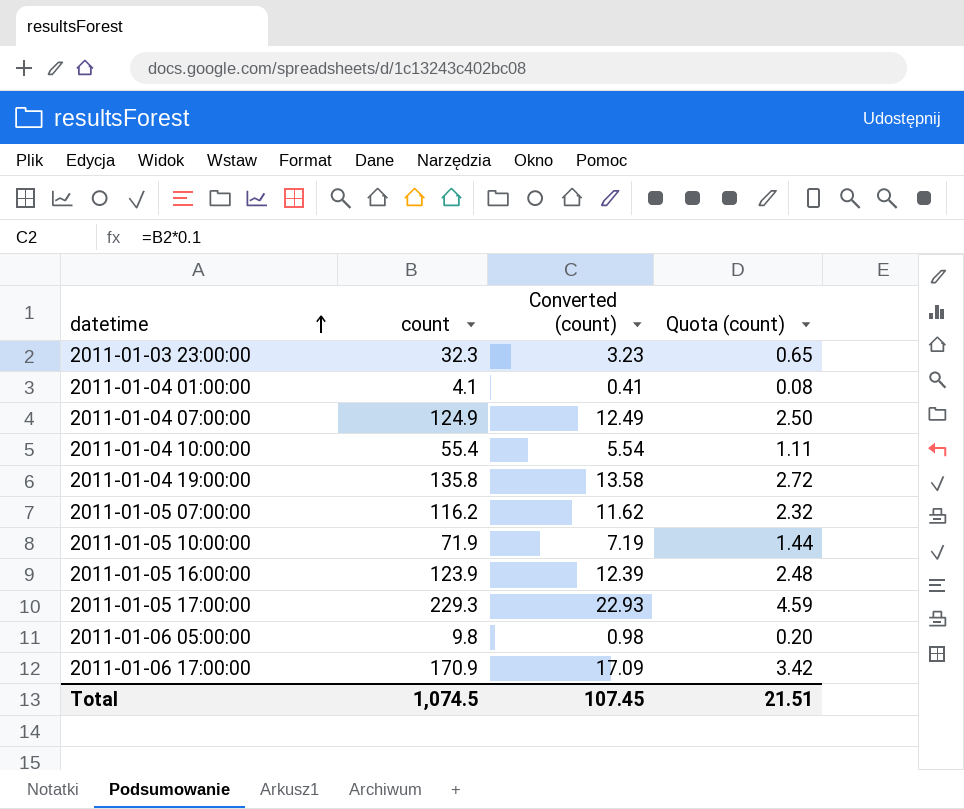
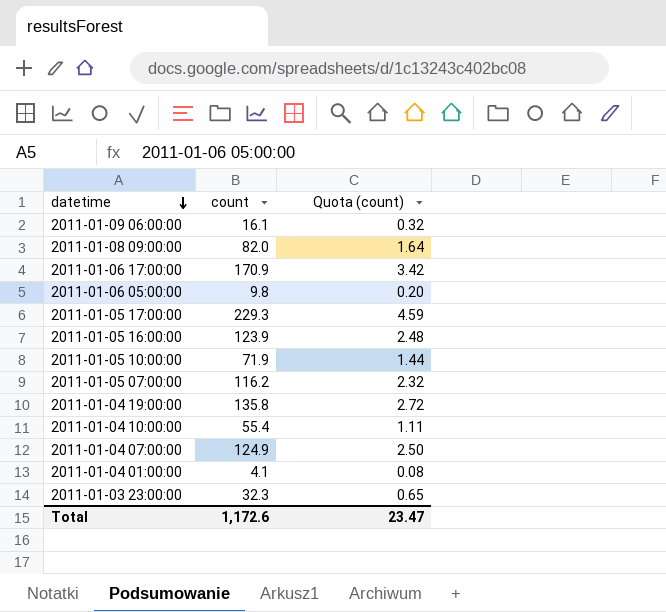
row order: datetime ascending -> datetime descending
column Converted (count) | formula: [count] * 0.1 -> none
row 2011-01-09 06:00:00: none -> 16.1 | 0.32
row 2011-01-08 09:00:00: none -> 82.0 | 1.64
Total | count: 1,074.5 -> 1,172.6
Total | Quota (count): 21.51 -> 23.47

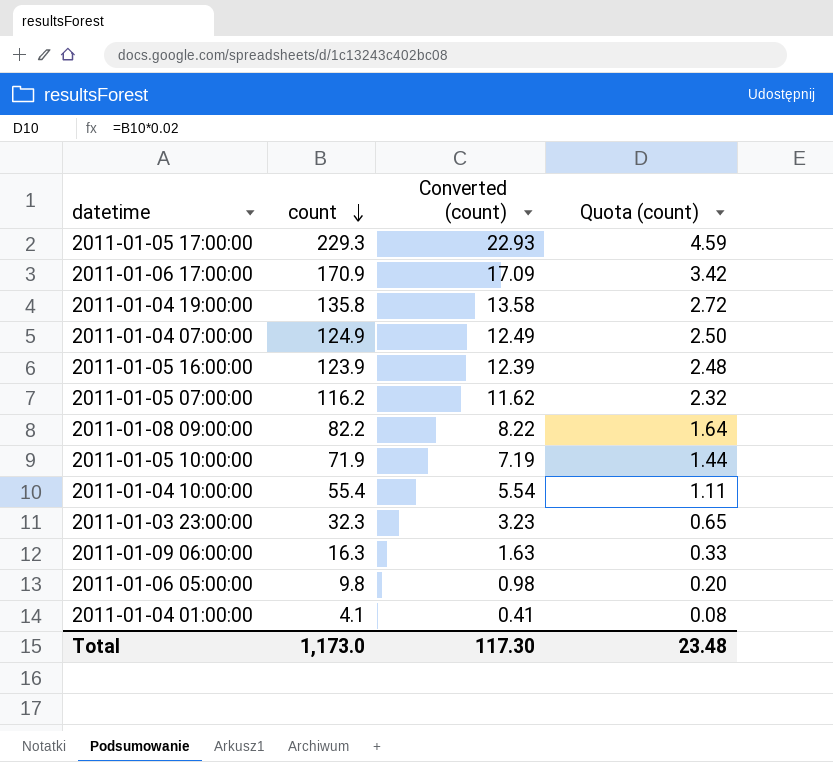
row order: datetime descending -> count descending
column Converted (count) | formula: none -> [count] * 0.1
2011-01-08 09:00:00 | count: 82.0 -> 82.2
2011-01-09 06:00:00 | count: 16.1 -> 16.3
2011-01-09 06:00:00 | Quota (count): 0.32 -> 0.33
Total | count: 1,172.6 -> 1,173.0
Total | Quota (count): 23.47 -> 23.48

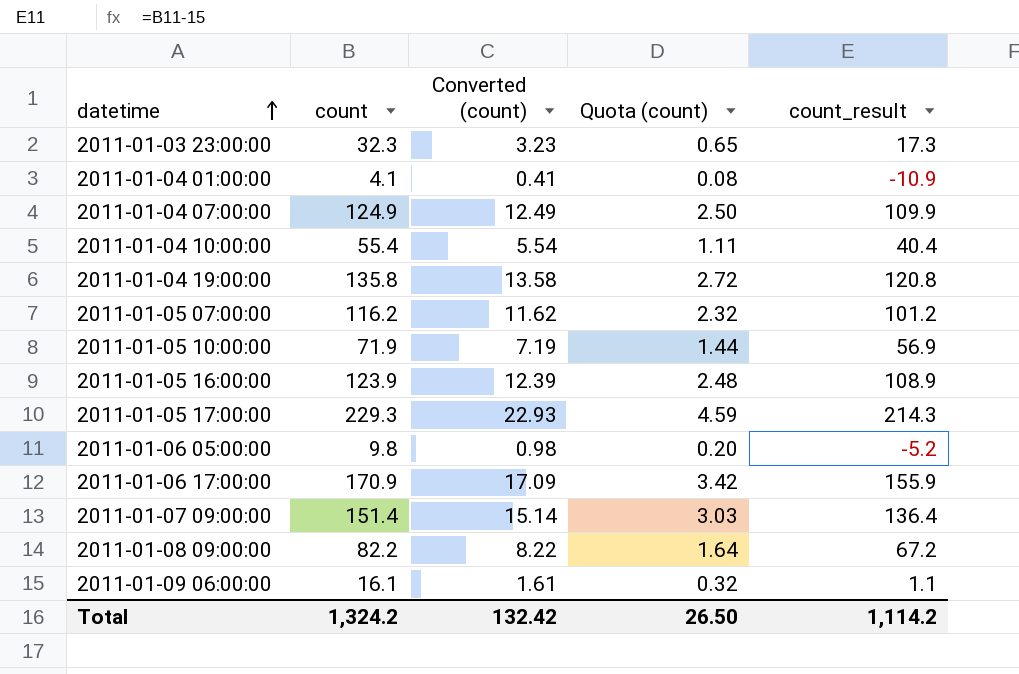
row order: count descending -> datetime ascending
column count_result | formula: none -> [count] - 15
row 2011-01-07 09:00:00: none -> 151.4 | 15.14 | 3.03 | 136.4
2011-01-09 06:00:00 | count: 16.3 -> 16.1
2011-01-09 06:00:00 | Converted (count): 1.63 -> 1.61
2011-01-09 06:00:00 | Quota (count): 0.33 -> 0.32
Total | count: 1,173.0 -> 1,324.2
Total | Converted (count): 117.30 -> 132.42
Total | Quota (count): 23.48 -> 26.50

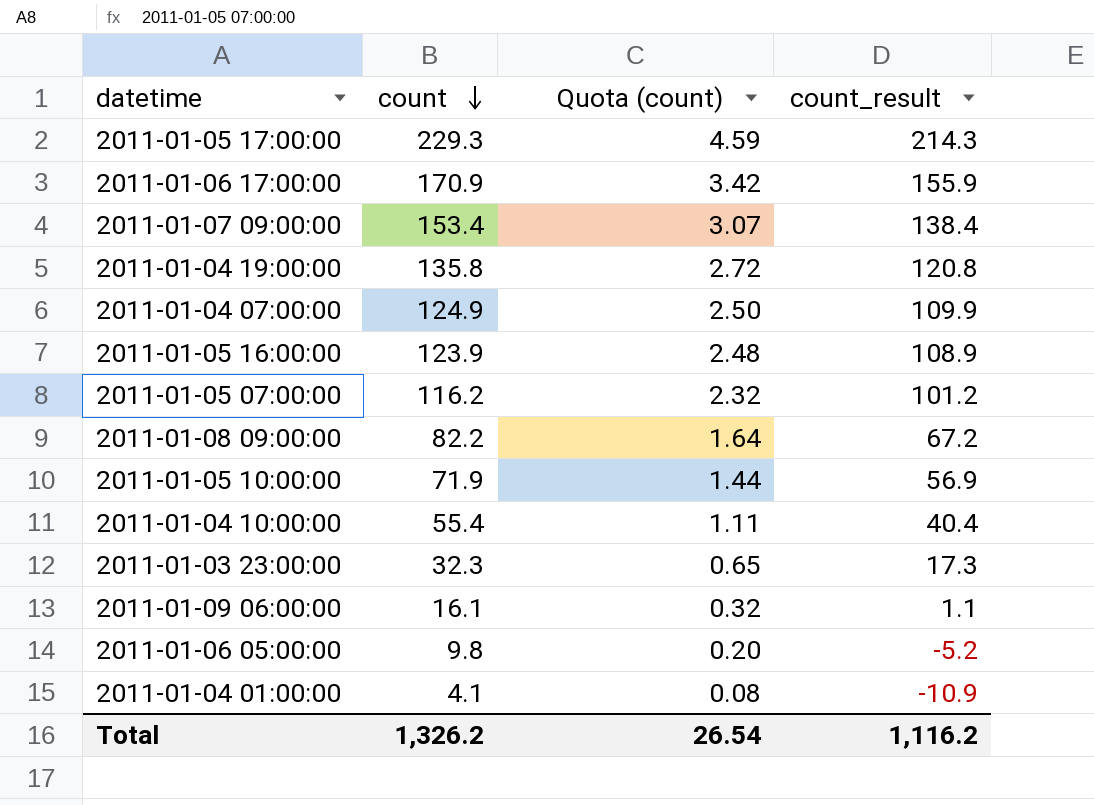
row order: datetime ascending -> count descending
column Converted (count) | formula: [count] * 0.1 -> none
2011-01-07 09:00:00 | count: 151.4 -> 153.4
2011-01-07 09:00:00 | Quota (count): 3.03 -> 3.07
2011-01-07 09:00:00 | count_result: 136.4 -> 138.4
Total | count: 1,324.2 -> 1,326.2
Total | Quota (count): 26.50 -> 26.54
Total | count_result: 1,114.2 -> 1,116.2

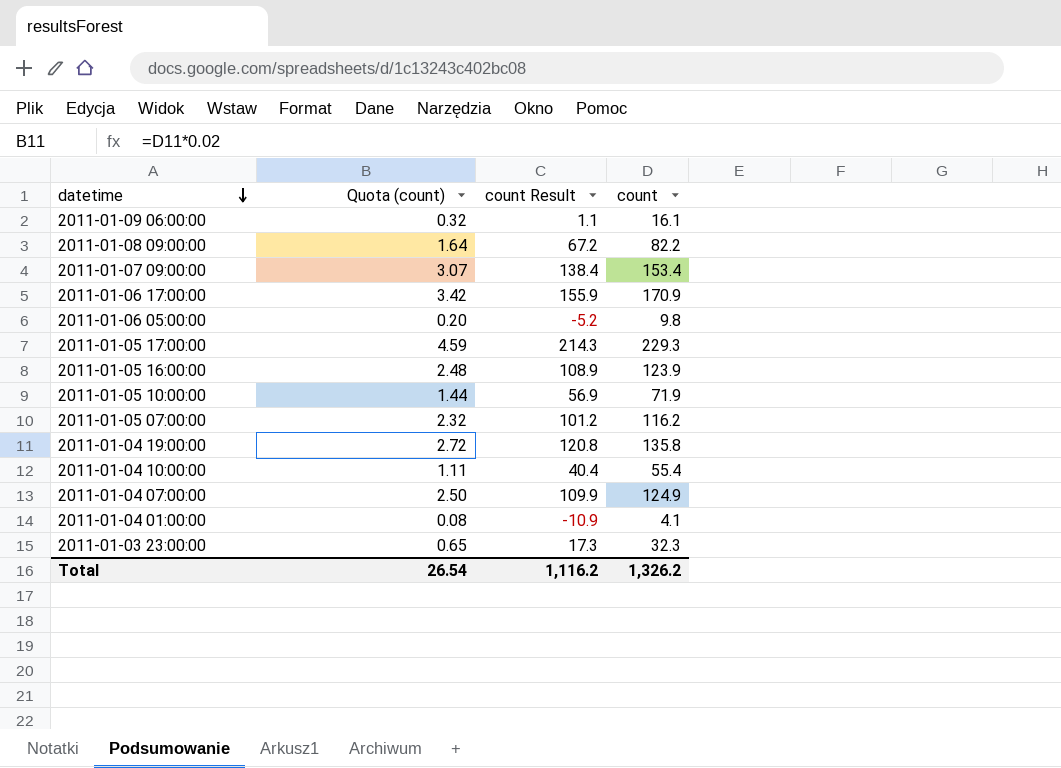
row order: count descending -> datetime descending
column name: count_result -> count Result
column count | position: 2 -> 4

